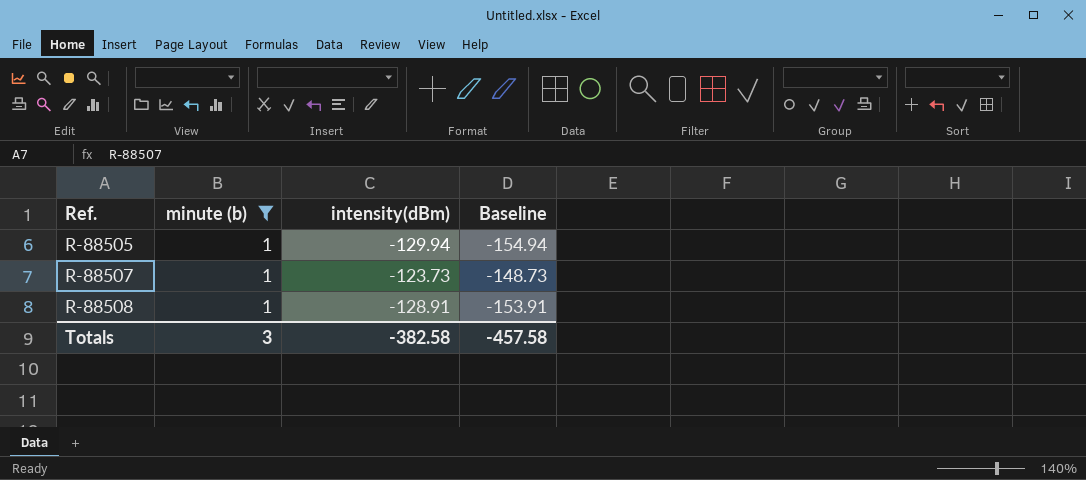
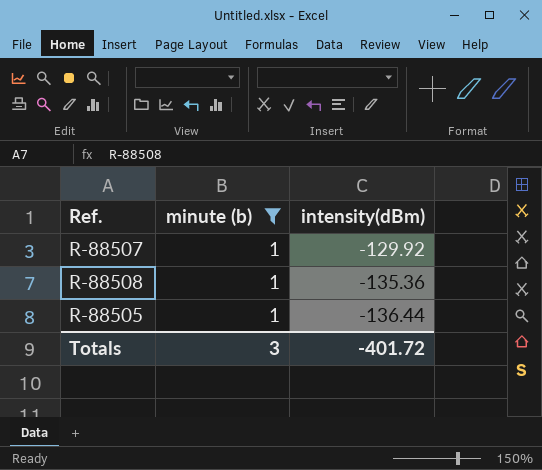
row order: Ref. ascending -> intensity(dBm) descending
column Baseline | formula: [intensity(dBm)] - 25 -> none
R-88507 | intensity(dBm): -123.73 -> -129.92
R-88508 | intensity(dBm): -128.91 -> -135.36
R-88505 | intensity(dBm): -129.94 -> -136.44
Totals | intensity(dBm): -382.58 -> -401.72

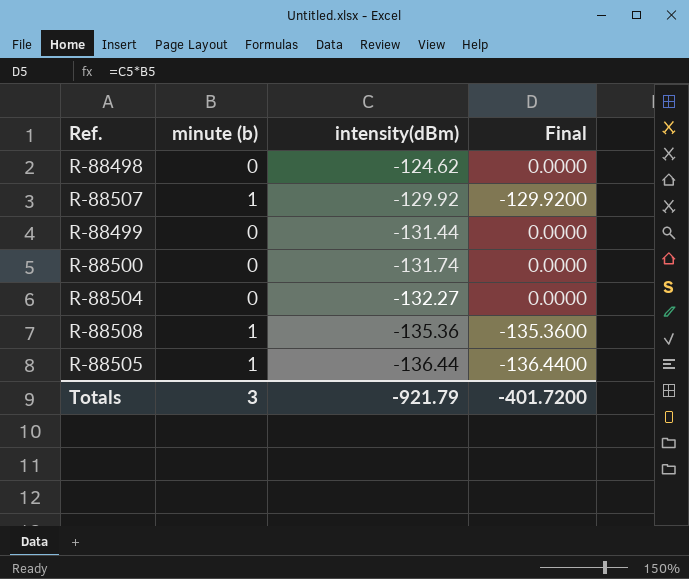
filter: minute (b) = 1 -> none
column Final | formula: none -> [minute (b)] * [intensity(dBm)]
Totals | intensity(dBm): -401.72 -> -921.79

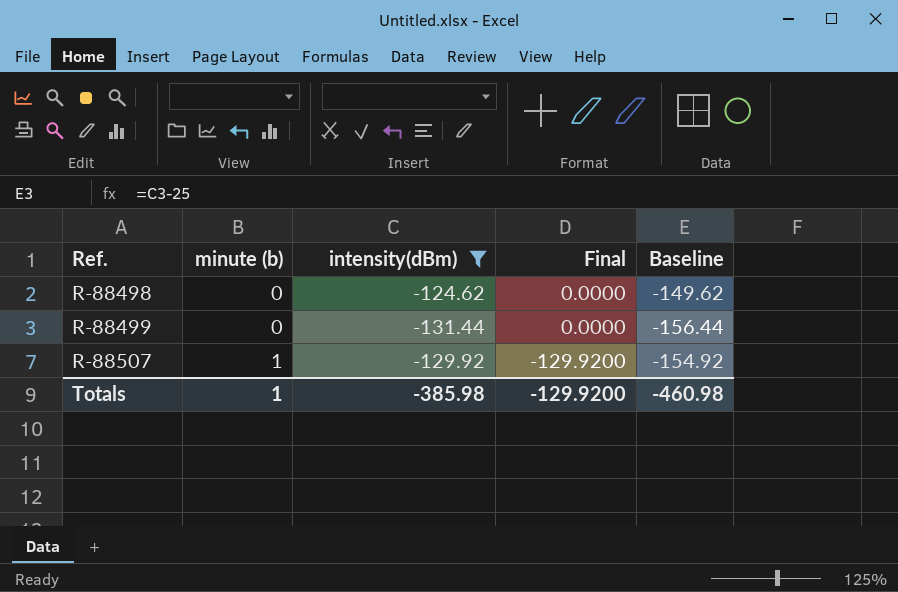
filter: none -> intensity(dBm) >= -131.44
row order: intensity(dBm) descending -> Ref. ascending
column Baseline | formula: none -> [intensity(dBm)] - 25
Totals | minute (b): 3 -> 1
Totals | intensity(dBm): -921.79 -> -385.98
Totals | Final: -401.7200 -> -129.9200

